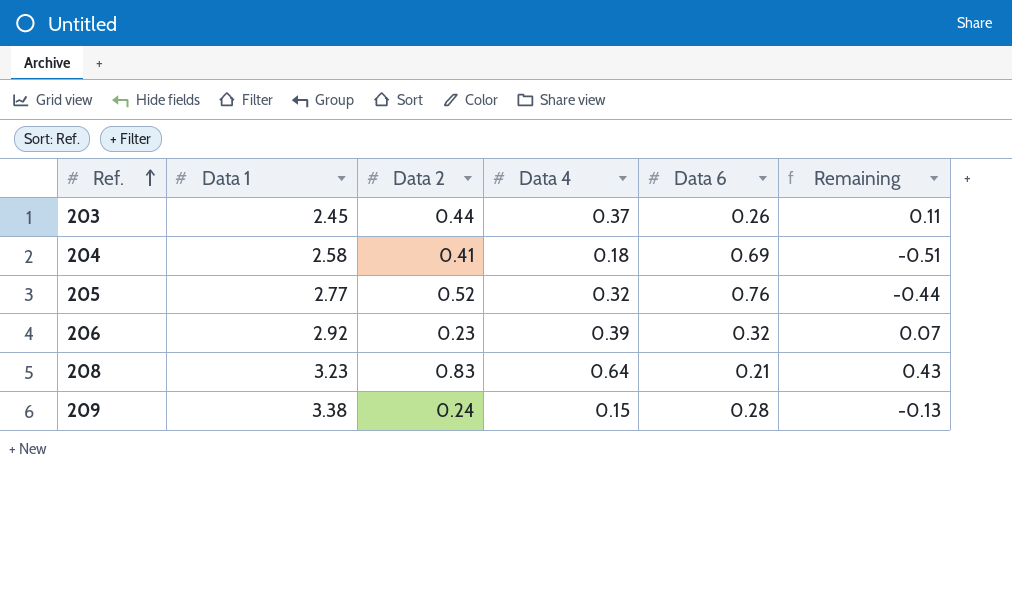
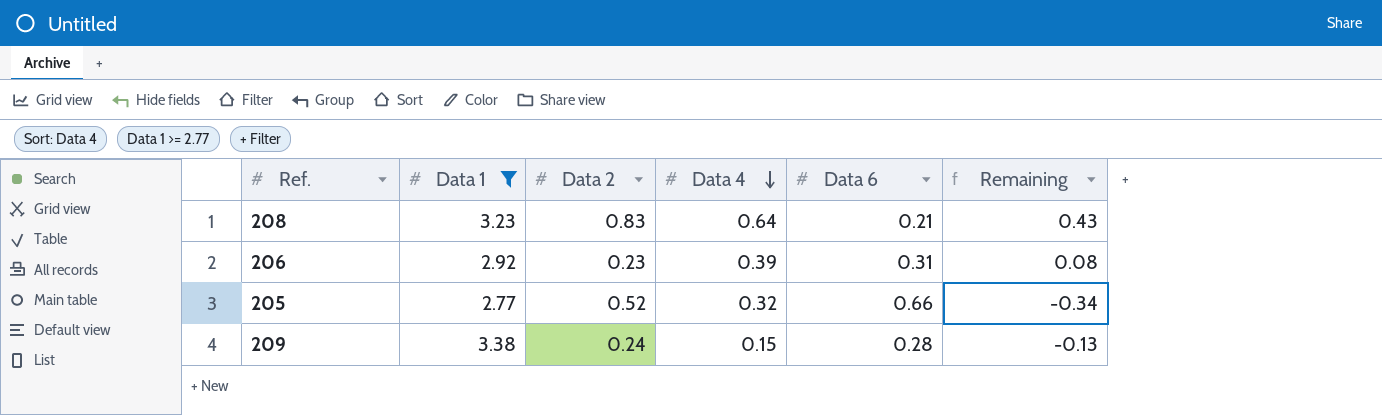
filter: none -> Data 1 >= 2.77
row order: Ref. ascending -> Data 4 descending
206 | Data 6: 0.32 -> 0.31
206 | Remaining: 0.07 -> 0.08
205 | Data 6: 0.76 -> 0.66
205 | Remaining: -0.44 -> -0.34

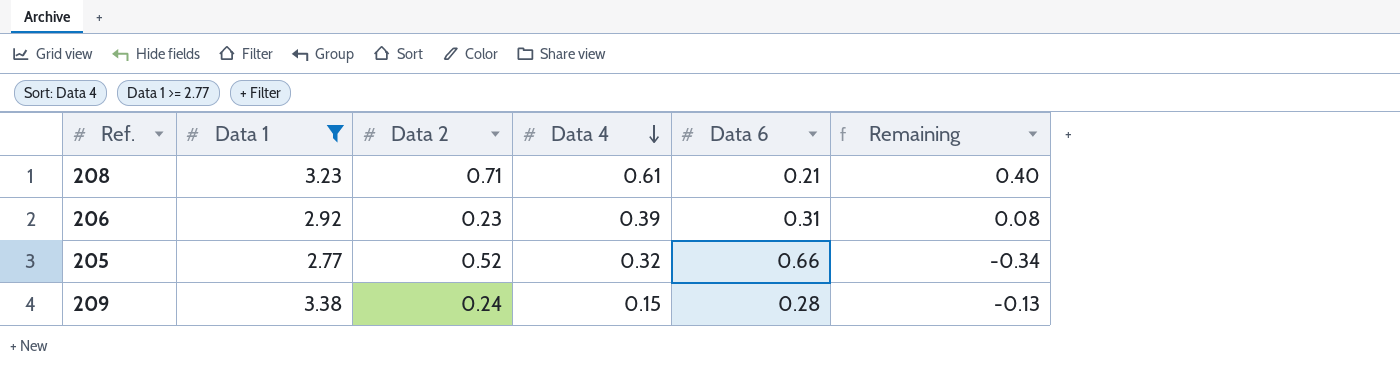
208 | Data 2: 0.83 -> 0.71
208 | Data 4: 0.64 -> 0.61
208 | Remaining: 0.43 -> 0.40

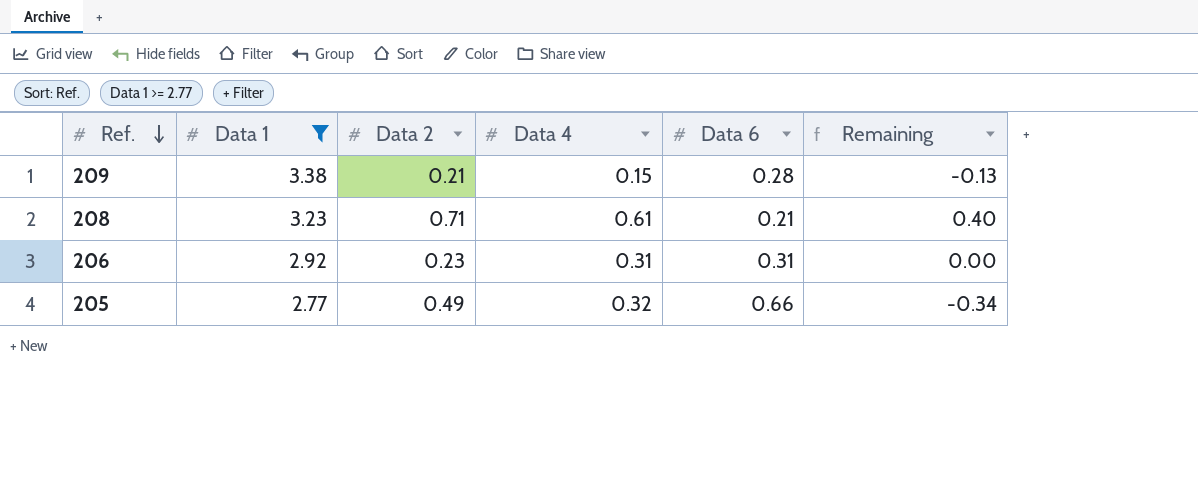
row order: Data 4 descending -> Ref. descending
209 | Data 2: 0.24 -> 0.21
206 | Data 4: 0.39 -> 0.31
206 | Remaining: 0.08 -> 0.00
205 | Data 2: 0.52 -> 0.49

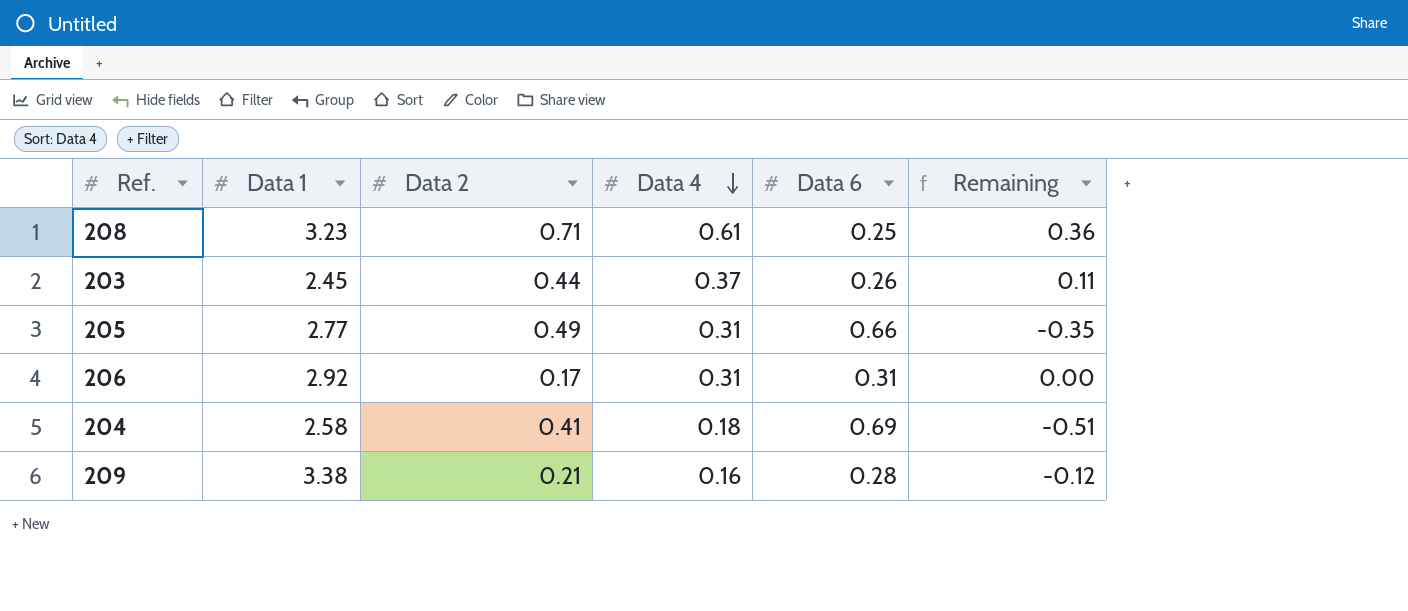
filter: Data 1 >= 2.77 -> none
row order: Ref. descending -> Data 4 descending
208 | Data 6: 0.21 -> 0.25
208 | Remaining: 0.40 -> 0.36
205 | Data 4: 0.32 -> 0.31
205 | Remaining: -0.34 -> -0.35
206 | Data 2: 0.23 -> 0.17
209 | Data 4: 0.15 -> 0.16
209 | Remaining: -0.13 -> -0.12

